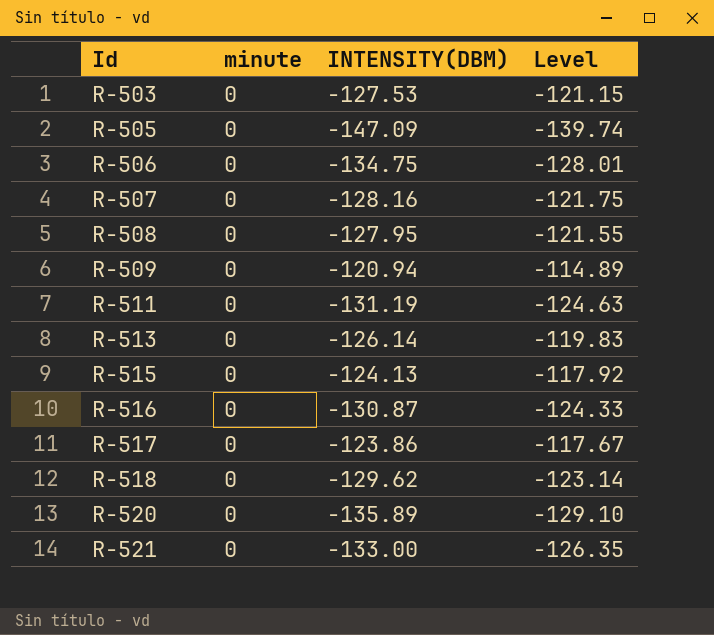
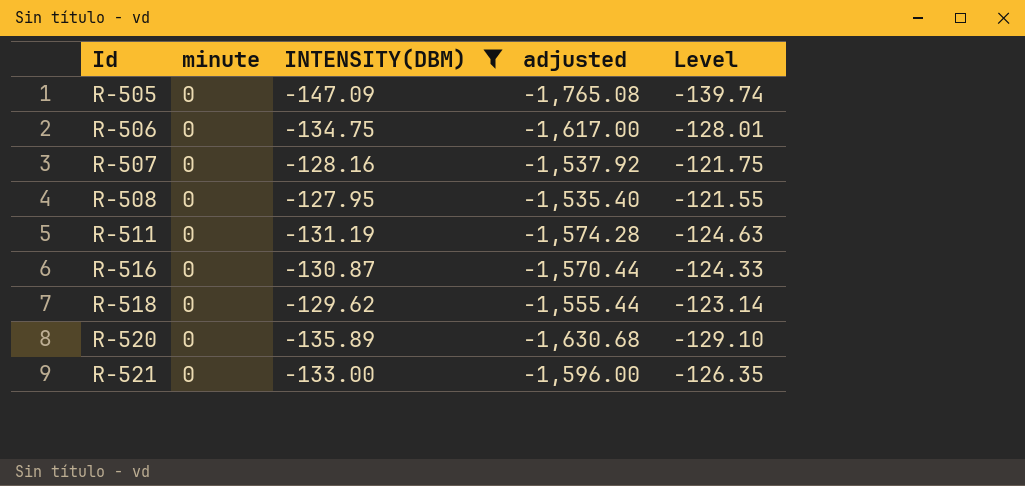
filter: none -> INTENSITY(DBM) <= -127.95
column adjusted | formula: none -> [INTENSITY(DBM)] * 12

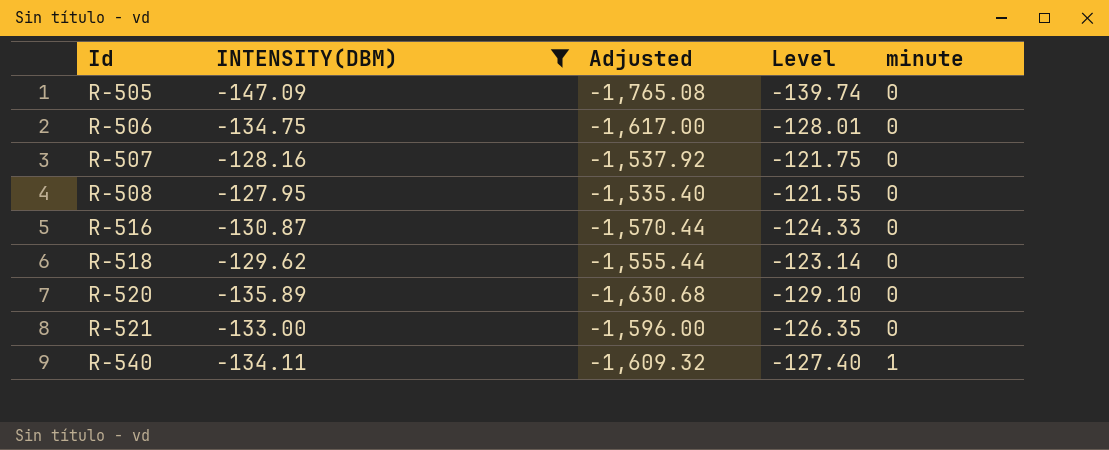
column name: adjusted -> Adjusted
column minute | position: 2 -> 5
row R-511: 0 | -131.19 | -1,574.28 | -124.63 -> none
row R-540: none -> -134.11 | -1,609.32 | -127.40 | 1

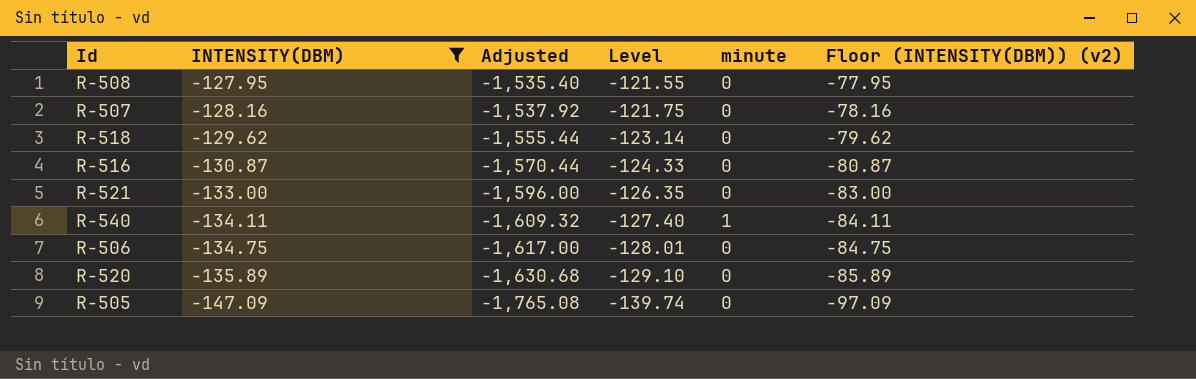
row order: Id ascending -> INTENSITY(DBM) descending
column Floor (INTENSITY(DBM)) (v2) | formula: none -> [INTENSITY(DBM)] + 50

